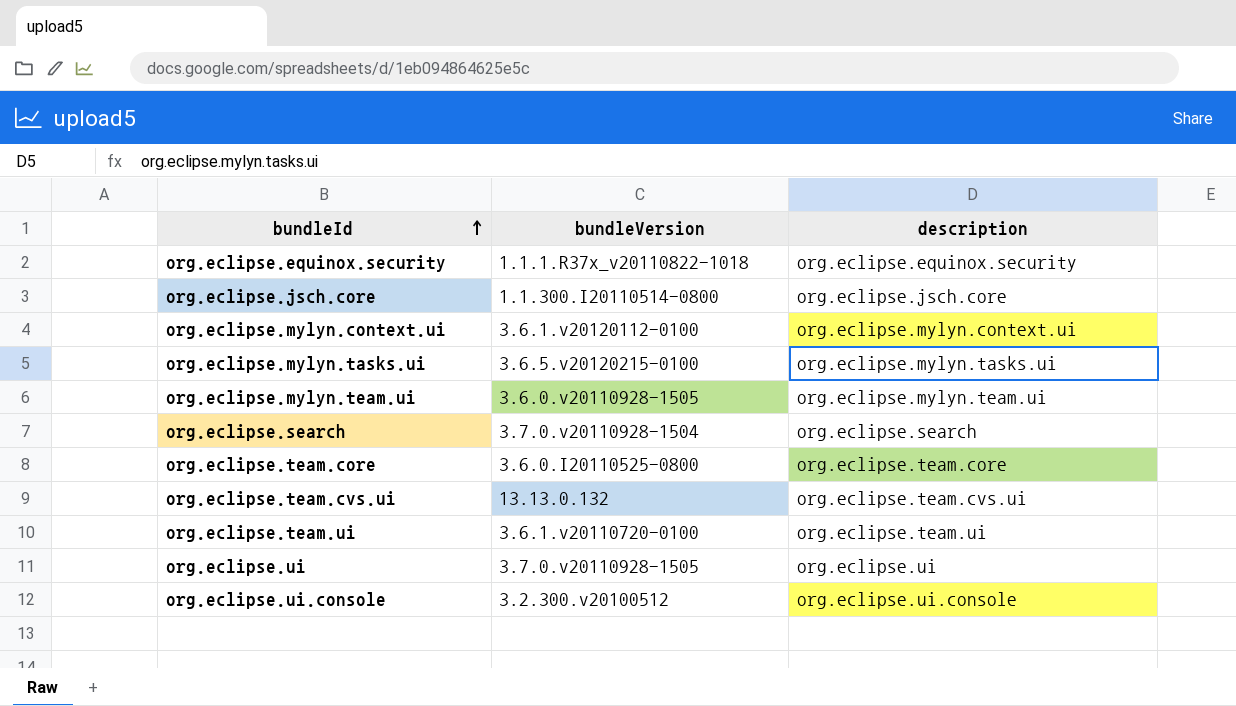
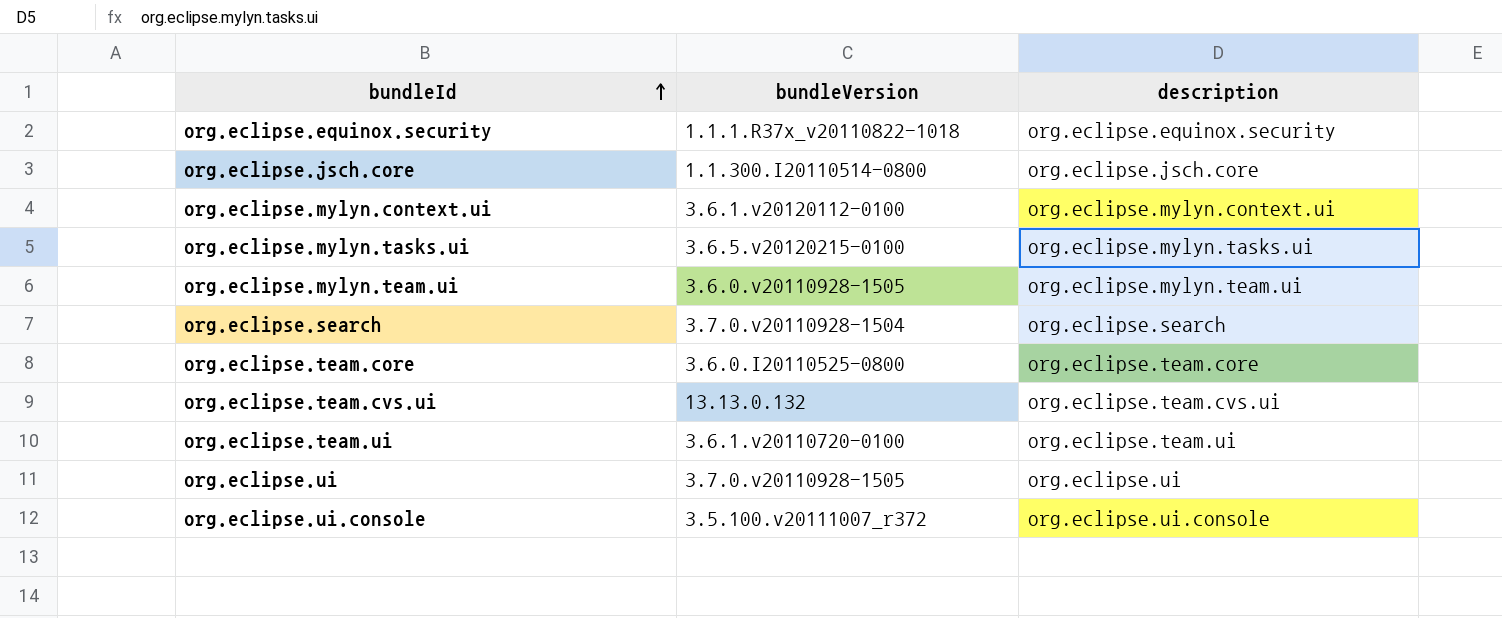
org.eclipse.ui.console | bundleVersion: 3.2.300.v20100512 -> 3.5.100.v20111007_r372

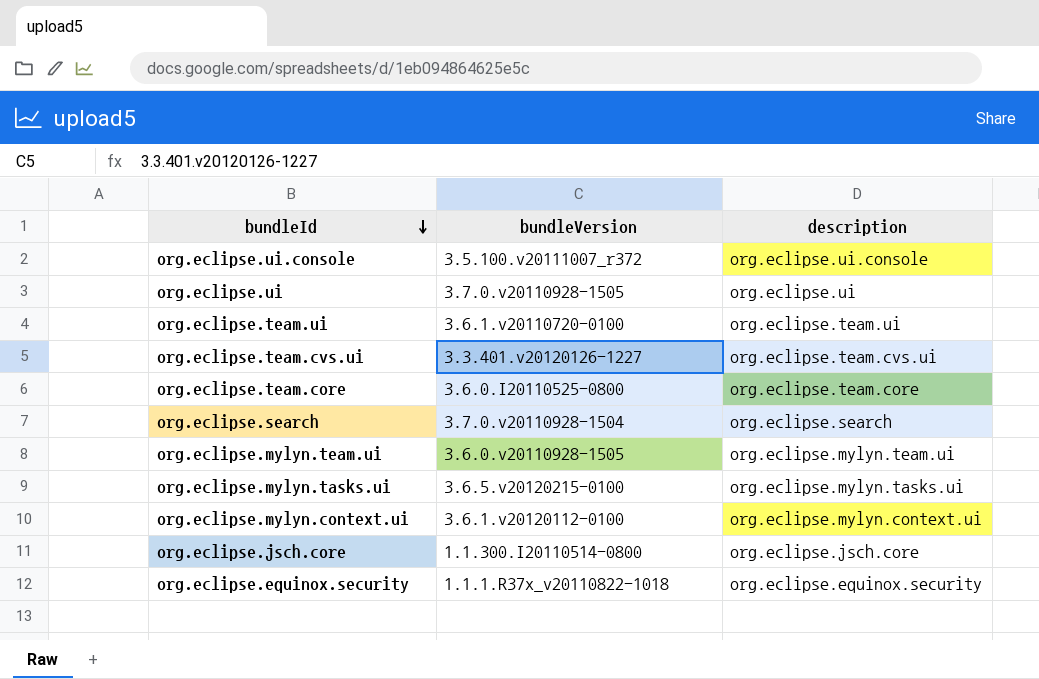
row order: bundleId ascending -> bundleId descending
org.eclipse.team.cvs.ui | bundleVersion: 13.13.0.132 -> 3.3.401.v20120126-1227

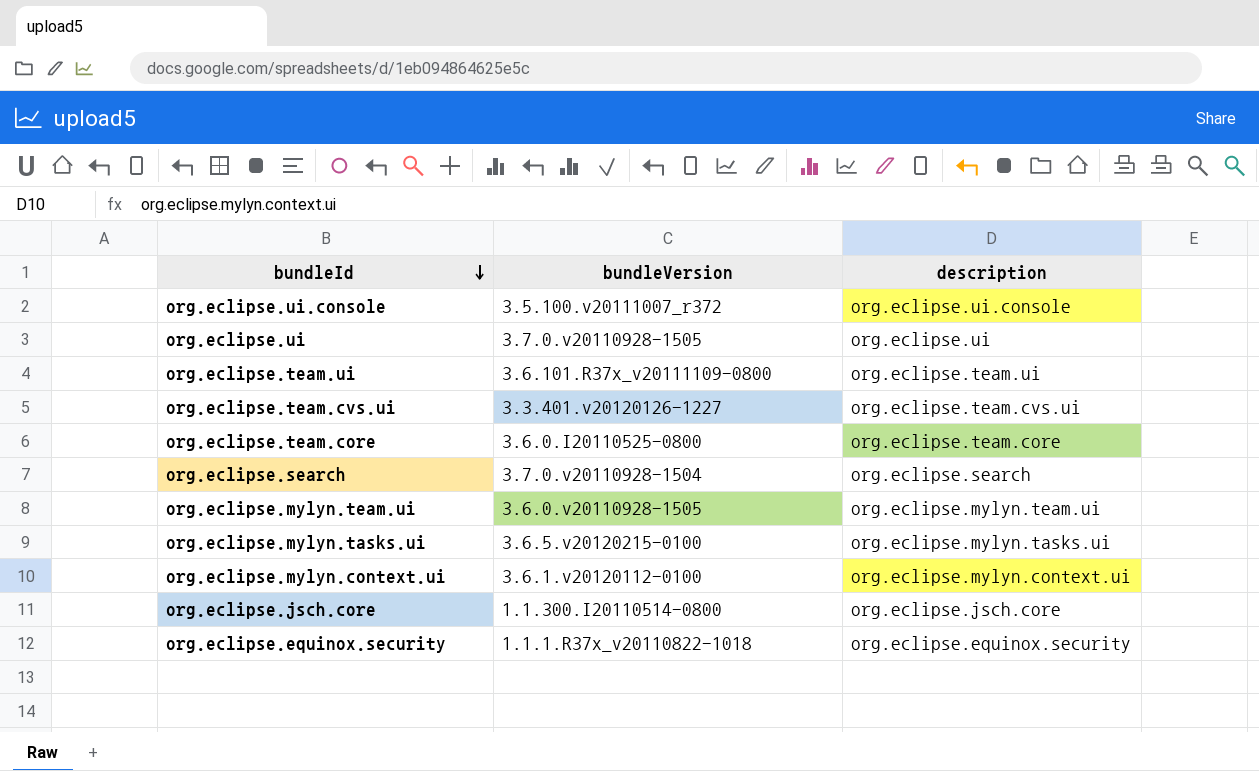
org.eclipse.team.ui | bundleVersion: 3.6.1.v20110720-0100 -> 3.6.101.R37x_v20111109-0800

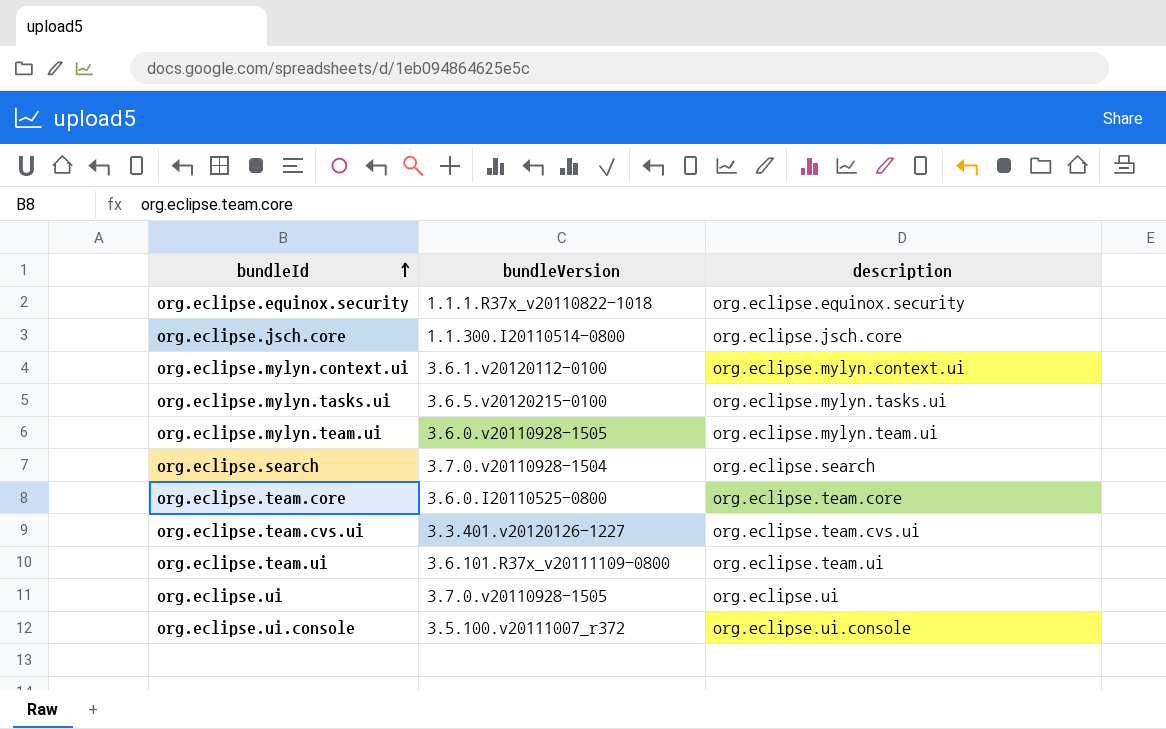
row order: bundleId descending -> bundleId ascending

